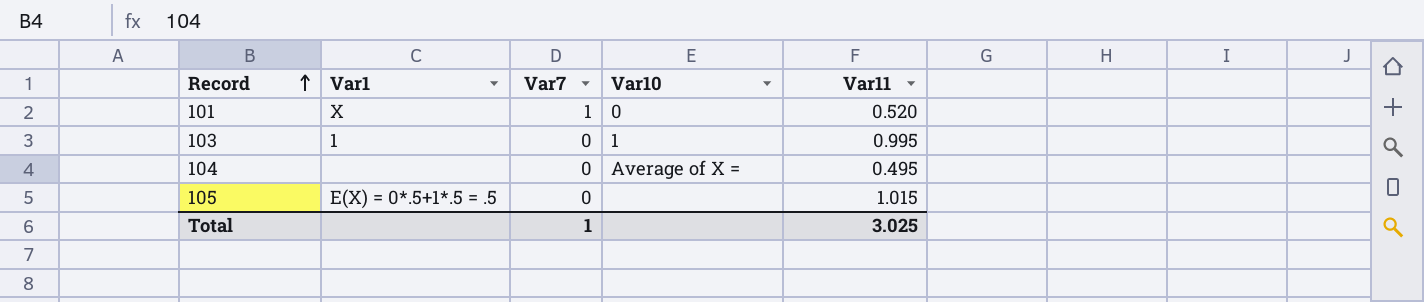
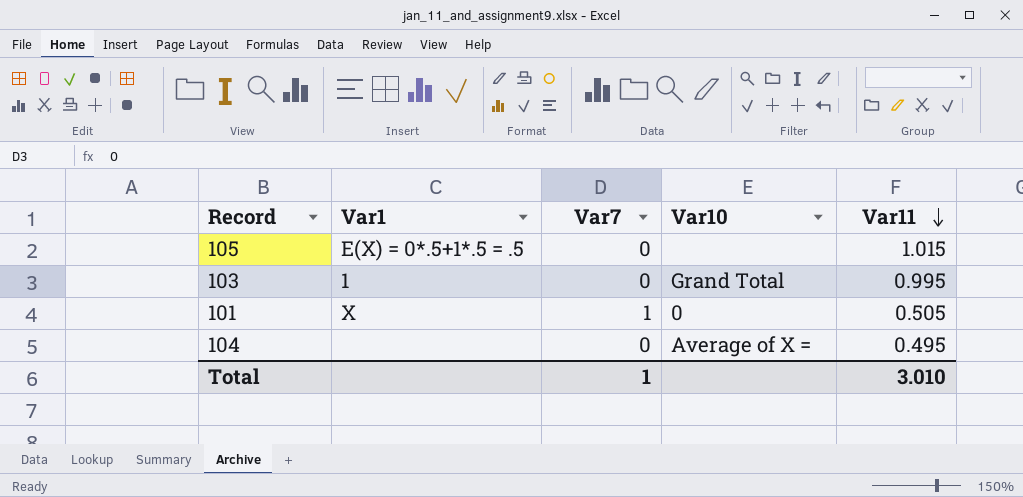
row order: Record ascending -> Var11 descending
103 | Var10: 1 -> Grand Total
101 | Var11: 0.520 -> 0.505
Total | Var11: 3.025 -> 3.010

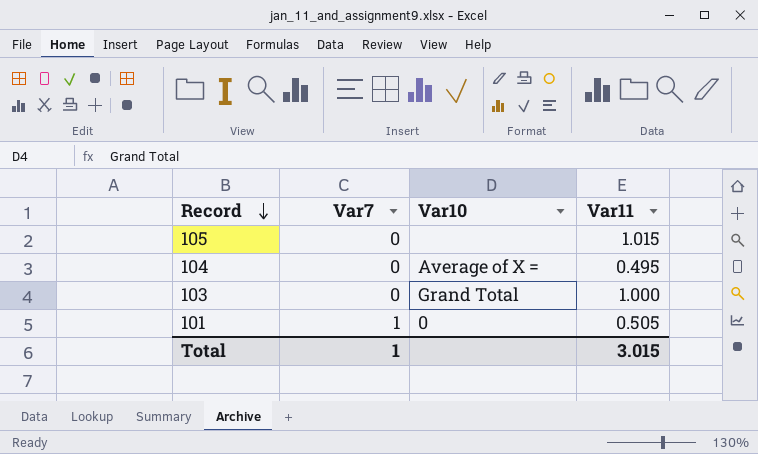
row order: Var11 descending -> Record descending
column Var1 | position: 2 -> none
103 | Var11: 0.995 -> 1.000
Total | Var11: 3.010 -> 3.015

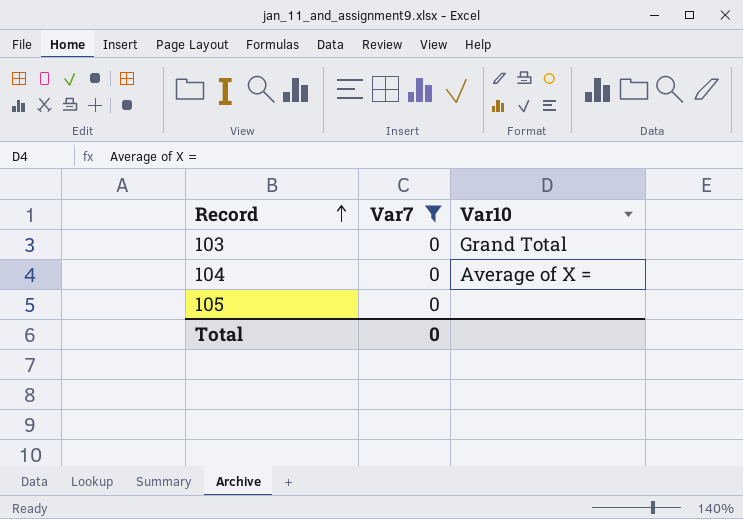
filter: none -> Var7 = 0
row order: Record descending -> Record ascending
column Var11 | position: 4 -> none
Total | Var7: 1 -> 0

